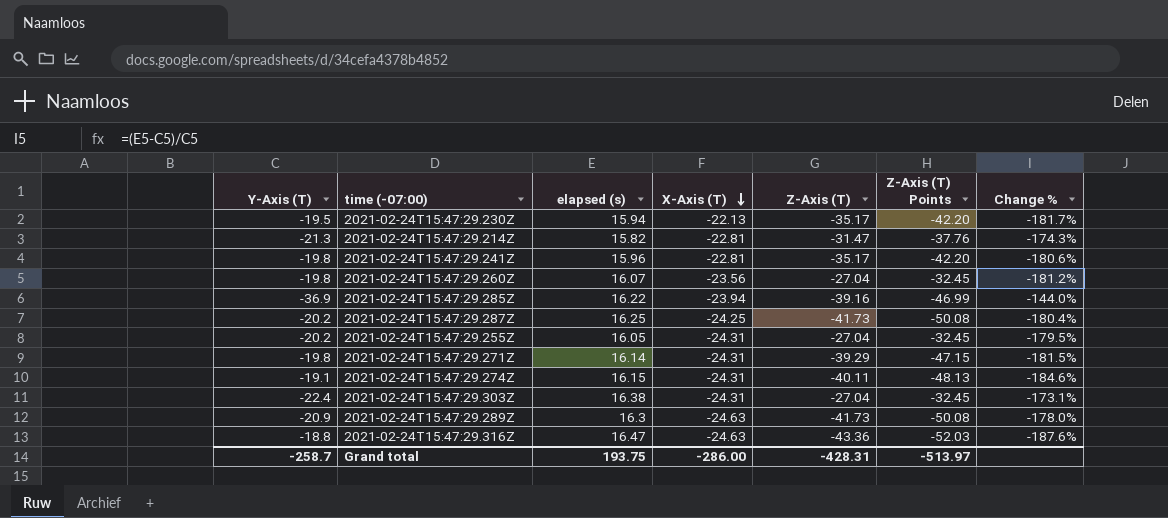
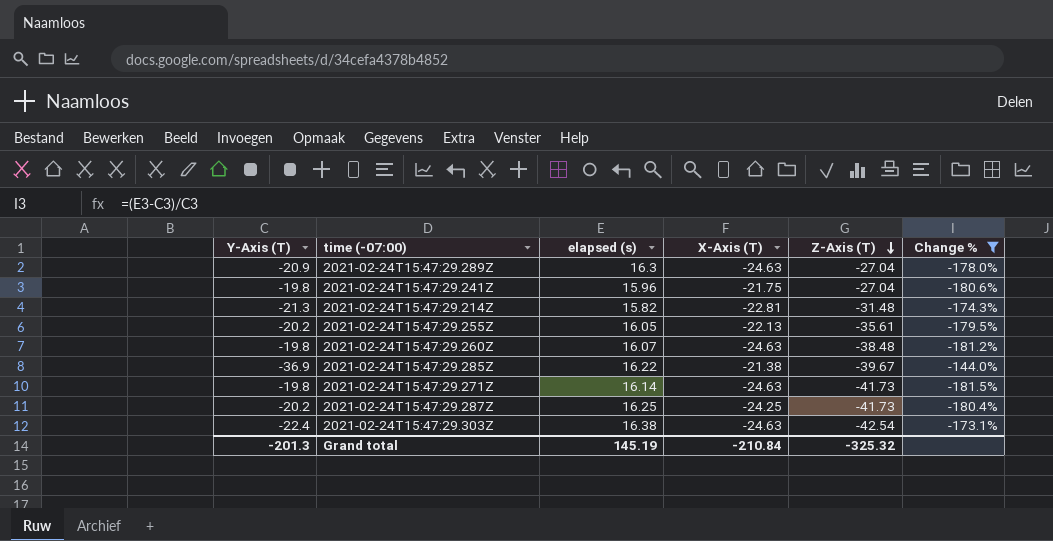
filter: none -> Change % >= -181.5%
row order: X-Axis (T) descending -> Z-Axis (T) descending
column Z-Axis (T) Points | formula: [Z-Axis (T)] * 1.2 -> none
2021-02-24T15:47:29.289Z | Z-Axis (T): -41.73 -> -27.04
2021-02-24T15:47:29.241Z | X-Axis (T): -22.81 -> -21.75
2021-02-24T15:47:29.241Z | Z-Axis (T): -35.17 -> -27.04
2021-02-24T15:47:29.214Z | Z-Axis (T): -31.47 -> -31.48
2021-02-24T15:47:29.255Z | X-Axis (T): -24.31 -> -22.13
2021-02-24T15:47:29.255Z | Z-Axis (T): -27.04 -> -35.61
2021-02-24T15:47:29.260Z | X-Axis (T): -23.56 -> -24.63
2021-02-24T15:47:29.260Z | Z-Axis (T): -27.04 -> -38.48
2021-02-24T15:47:29.285Z | X-Axis (T): -23.94 -> -21.38
2021-02-24T15:47:29.285Z | Z-Axis (T): -39.16 -> -39.67
2021-02-24T15:47:29.271Z | X-Axis (T): -24.31 -> -24.63
2021-02-24T15:47:29.271Z | Z-Axis (T): -39.29 -> -41.73
2021-02-24T15:47:29.303Z | X-Axis (T): -24.31 -> -24.63
2021-02-24T15:47:29.303Z | Z-Axis (T): -27.04 -> -42.54
Grand total | Y-Axis (T): -258.7 -> -201.3
Grand total | elapsed (s): 193.75 -> 145.19
Grand total | X-Axis (T): -286.00 -> -210.84
Grand total | Z-Axis (T): -428.31 -> -325.32

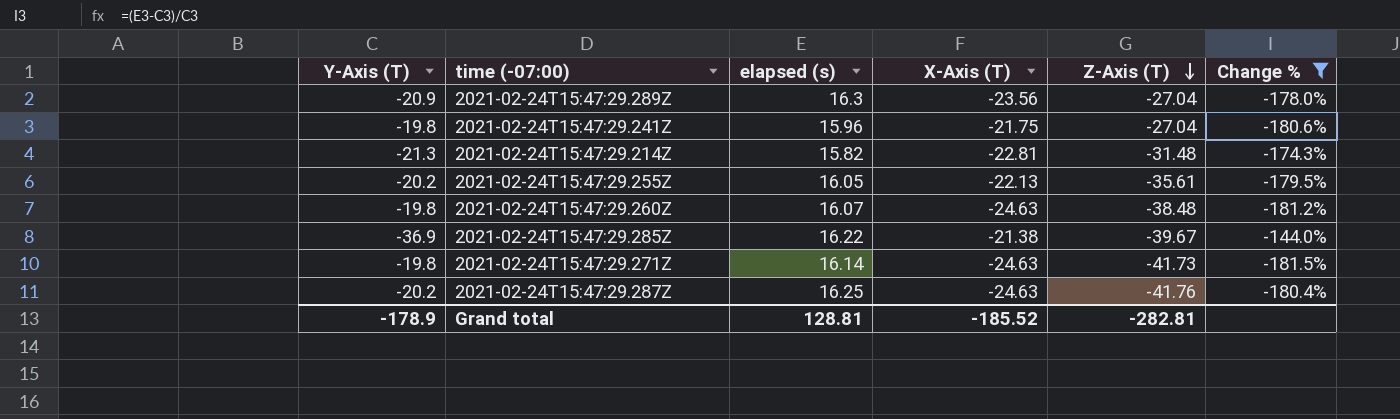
row 2021-02-24T15:47:29.303Z: -22.4 | 16.38 | -24.63 | -42.54 | -173.1% -> none
2021-02-24T15:47:29.289Z | X-Axis (T): -24.63 -> -23.56
2021-02-24T15:47:29.287Z | X-Axis (T): -24.25 -> -24.63
2021-02-24T15:47:29.287Z | Z-Axis (T): -41.73 -> -41.76
Grand total | Y-Axis (T): -201.3 -> -178.9
Grand total | elapsed (s): 145.19 -> 128.81
Grand total | X-Axis (T): -210.84 -> -185.52
Grand total | Z-Axis (T): -325.32 -> -282.81

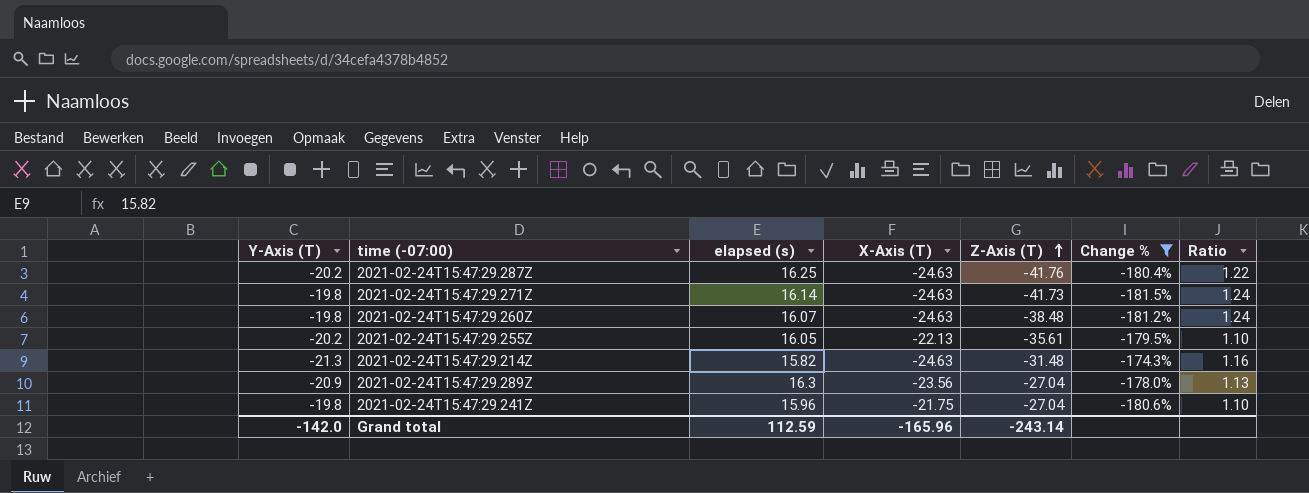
row order: Z-Axis (T) descending -> Z-Axis (T) ascending
column Ratio | formula: none -> [X-Axis (T)] / [Y-Axis (T)]
row 2021-02-24T15:47:29.285Z: -36.9 | 16.22 | -21.38 | -39.67 | -144.0% -> none
2021-02-24T15:47:29.214Z | X-Axis (T): -22.81 -> -24.63
Grand total | Y-Axis (T): -178.9 -> -142.0
Grand total | elapsed (s): 128.81 -> 112.59
Grand total | X-Axis (T): -185.52 -> -165.96
Grand total | Z-Axis (T): -282.81 -> -243.14

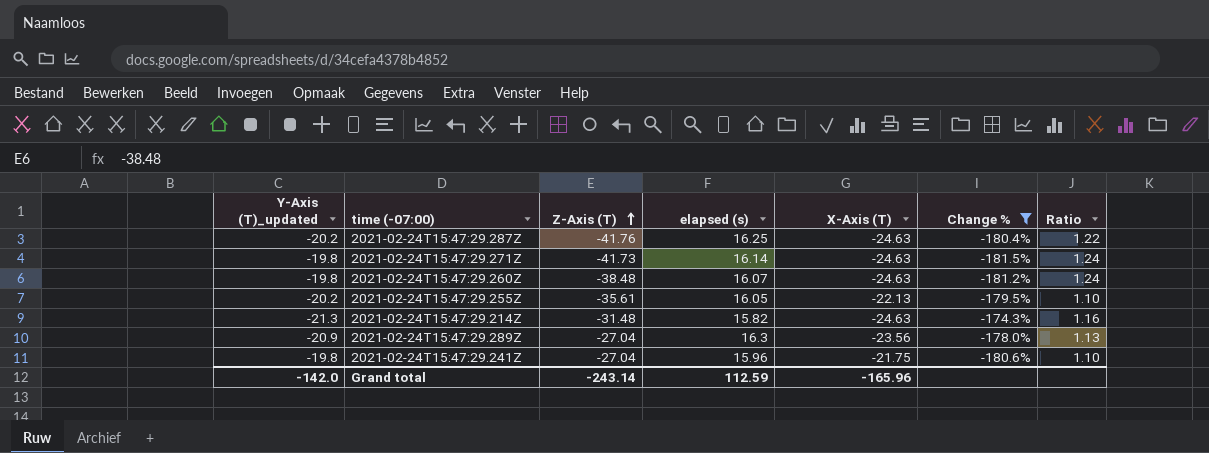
column name: Y-Axis (T) -> Y-Axis (T)_updated
column Z-Axis (T) | position: 5 -> 3

